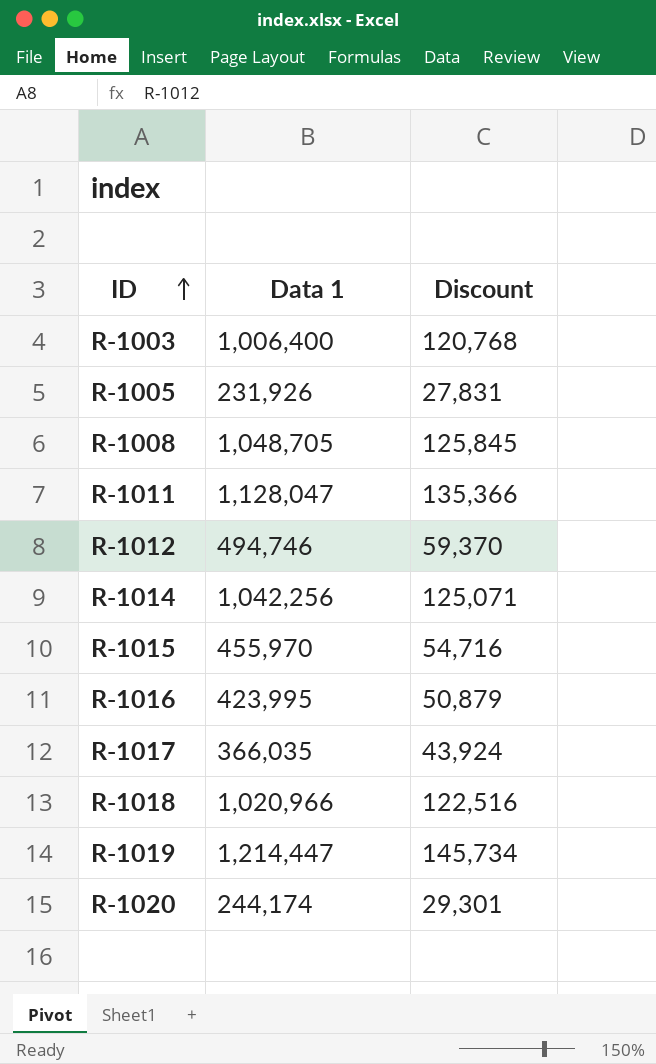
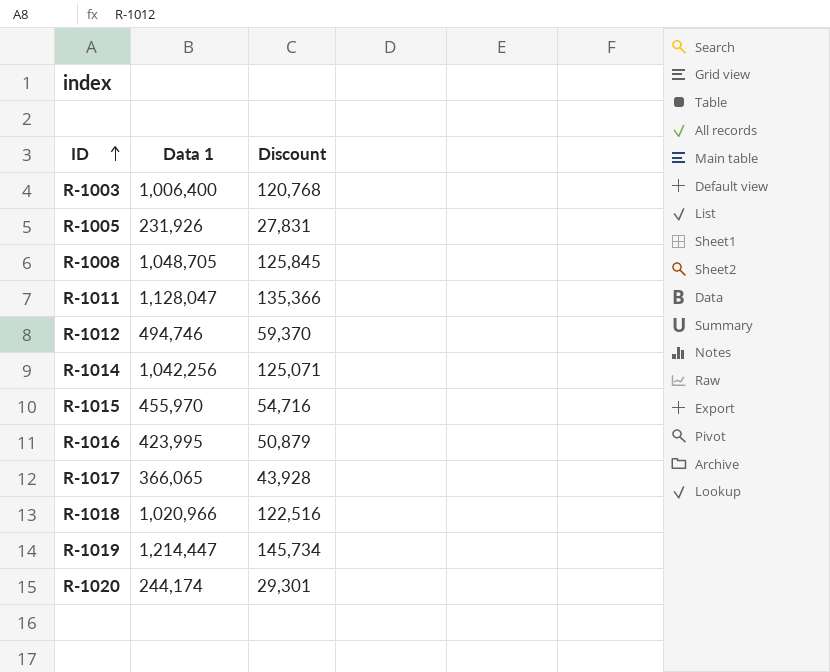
R-1017 | Data 1: 366,035 -> 366,065
R-1017 | Discount: 43,924 -> 43,928

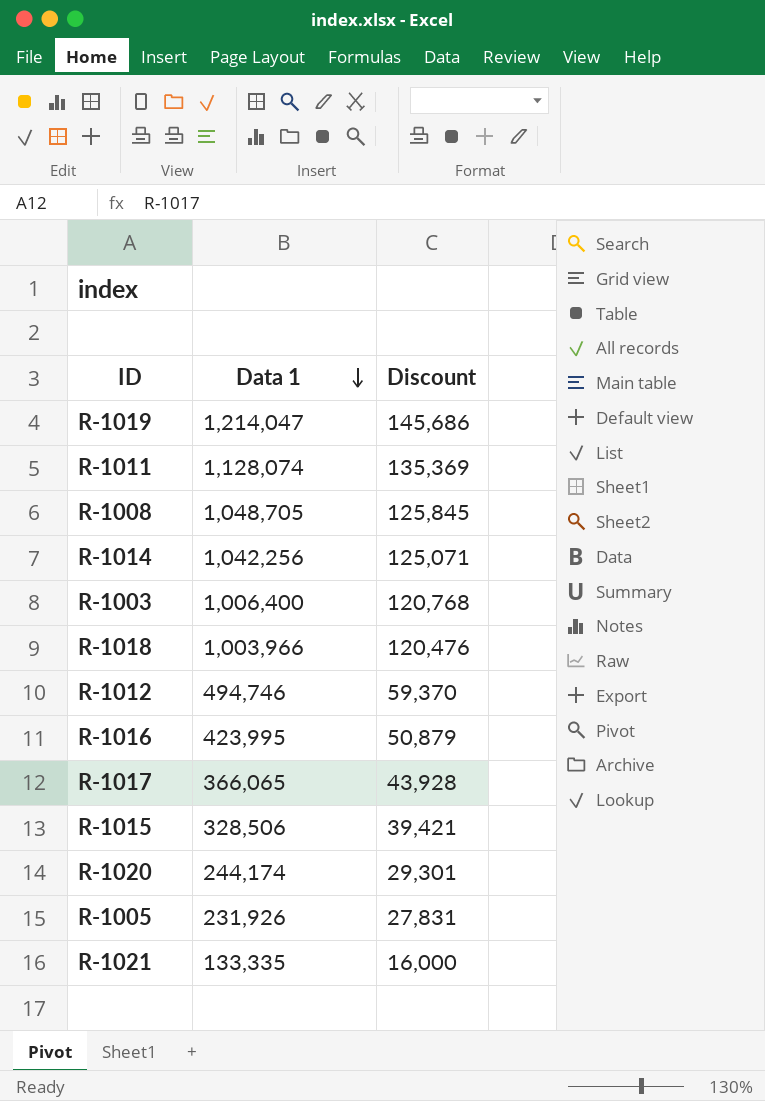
row order: ID ascending -> Data 1 descending
R-1019 | Data 1: 1,214,447 -> 1,214,047
R-1019 | Discount: 145,734 -> 145,686
R-1011 | Data 1: 1,128,047 -> 1,128,074
R-1011 | Discount: 135,366 -> 135,369
R-1018 | Data 1: 1,020,966 -> 1,003,966
R-1018 | Discount: 122,516 -> 120,476
R-1015 | Data 1: 455,970 -> 328,506
R-1015 | Discount: 54,716 -> 39,421
row R-1021: none -> 133,335 | 16,000

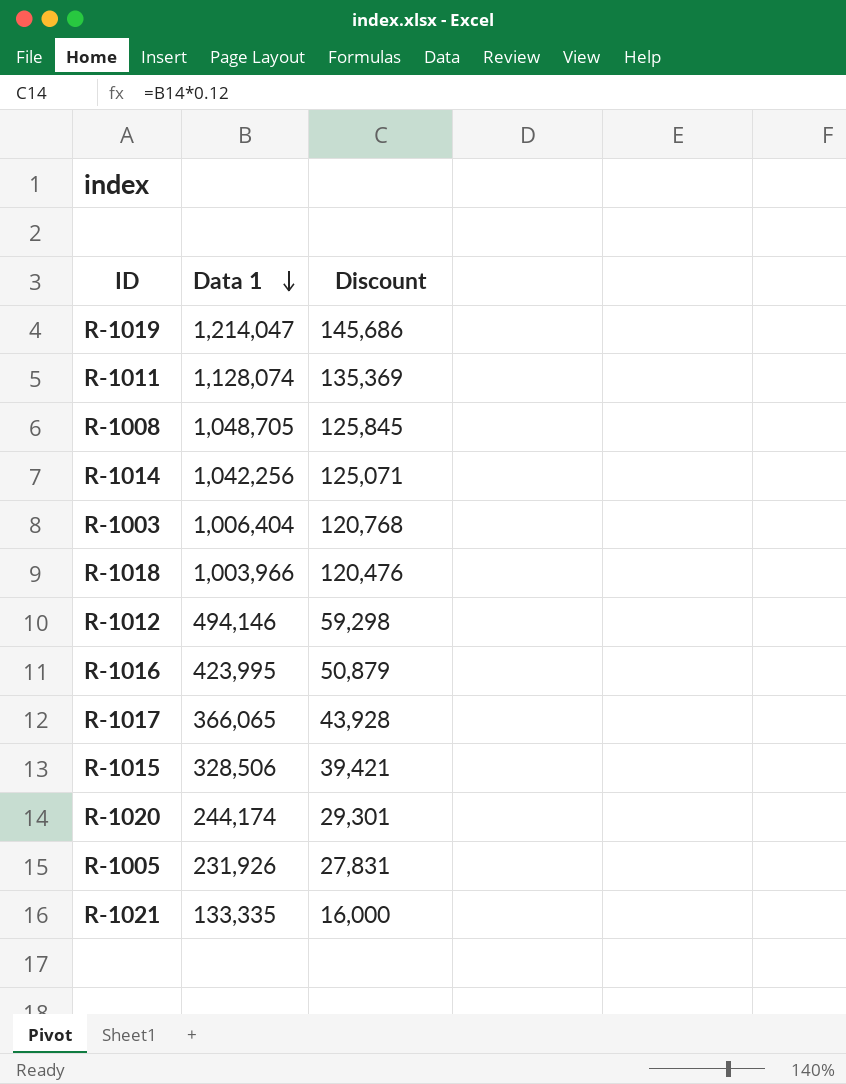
R-1003 | Data 1: 1,006,400 -> 1,006,404
R-1012 | Data 1: 494,746 -> 494,146
R-1012 | Discount: 59,370 -> 59,298

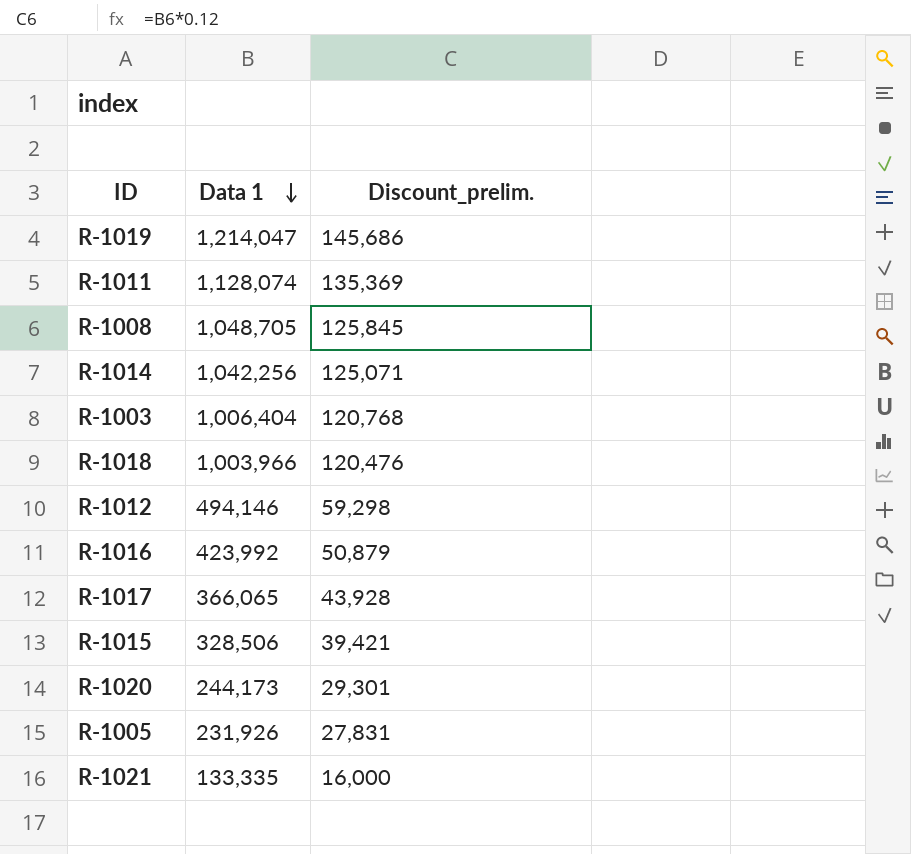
column name: Discount -> Discount_prelim.
R-1016 | Data 1: 423,995 -> 423,992
R-1020 | Data 1: 244,174 -> 244,173

